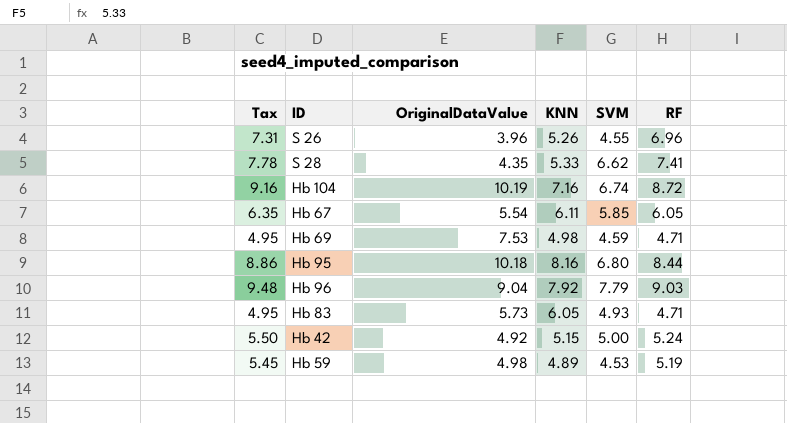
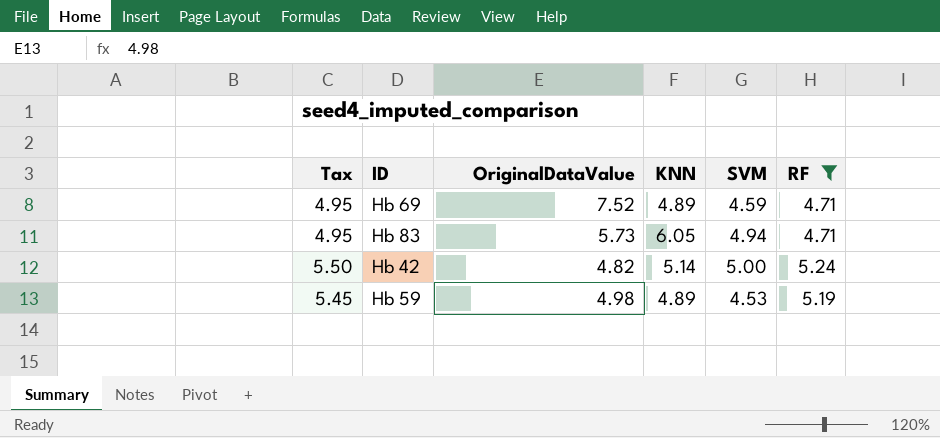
filter: none -> RF <= 5.24
Hb 69 | OriginalDataValue: 7.53 -> 7.52
Hb 69 | KNN: 4.98 -> 4.89
Hb 83 | SVM: 4.93 -> 4.94
Hb 42 | OriginalDataValue: 4.92 -> 4.82
Hb 42 | KNN: 5.15 -> 5.14

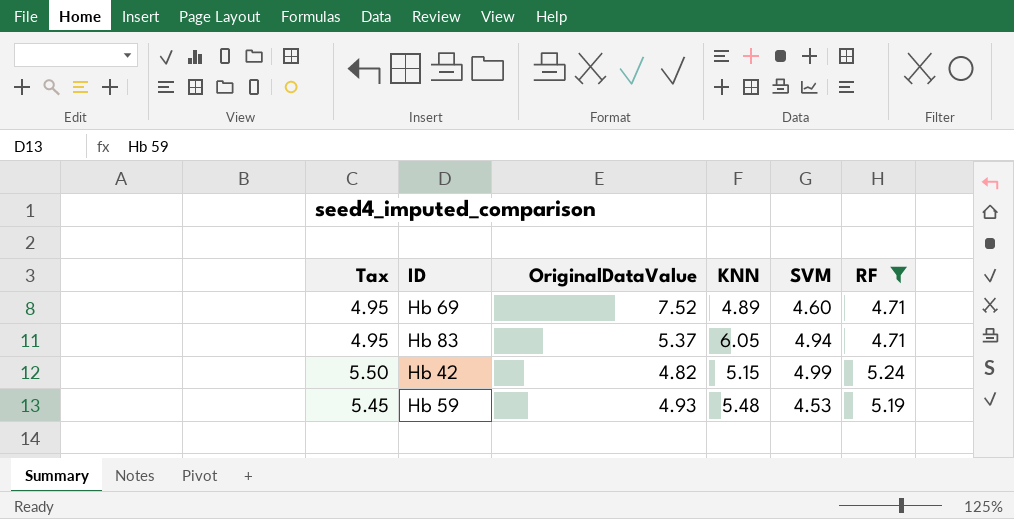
Hb 69 | SVM: 4.59 -> 4.60
Hb 83 | OriginalDataValue: 5.73 -> 5.37
Hb 42 | KNN: 5.14 -> 5.15
Hb 42 | SVM: 5.00 -> 4.99
Hb 59 | OriginalDataValue: 4.98 -> 4.93
Hb 59 | KNN: 4.89 -> 5.48

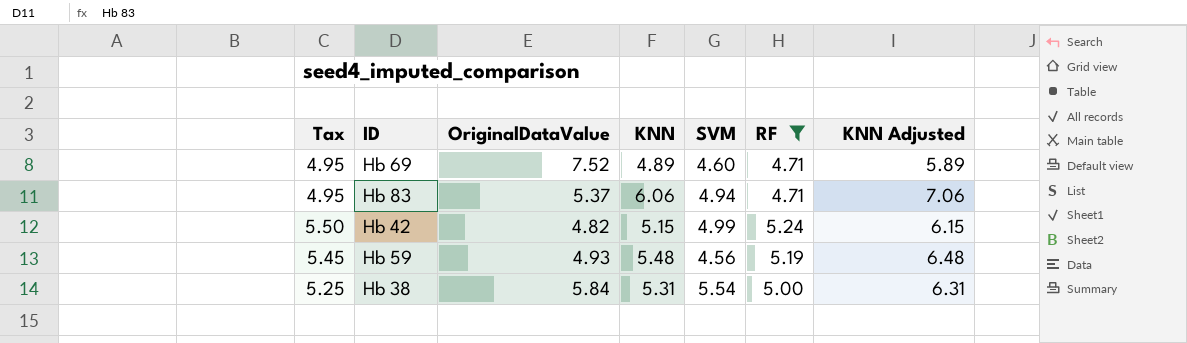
column KNN Adjusted | formula: none -> [KNN] + 1
Hb 83 | KNN: 6.05 -> 6.06
Hb 59 | SVM: 4.53 -> 4.56
row Hb 38: none -> 5.25 | 5.84 | 5.31 | 5.54 | 5.00 | 6.31

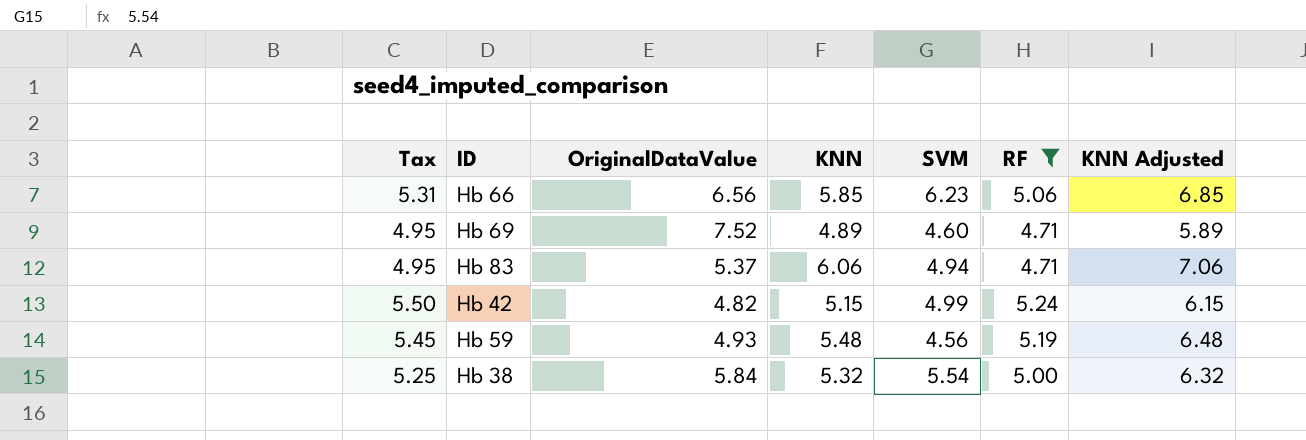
row Hb 66: none -> 5.31 | 6.56 | 5.85 | 6.23 | 5.06 | 6.85
Hb 38 | KNN: 5.31 -> 5.32
Hb 38 | KNN Adjusted: 6.31 -> 6.32

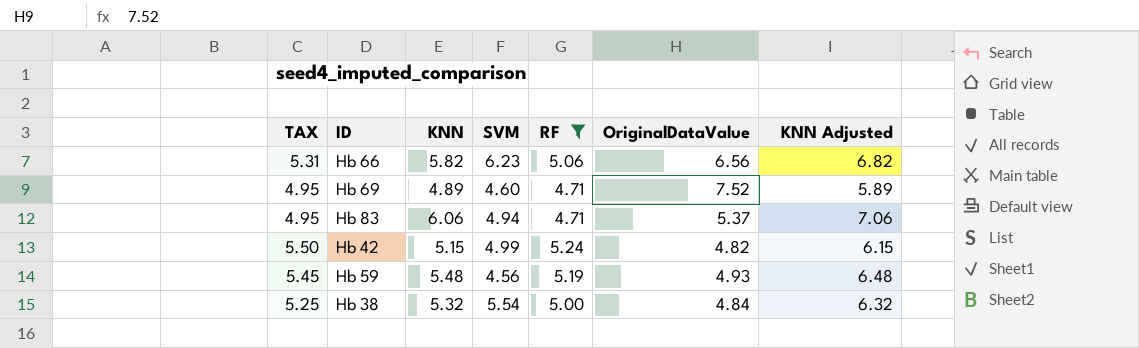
column name: Tax -> TAX
column OriginalDataValue | position: 3 -> 6
Hb 66 | KNN: 5.85 -> 5.82
Hb 66 | KNN Adjusted: 6.85 -> 6.82
Hb 38 | OriginalDataValue: 5.84 -> 4.84

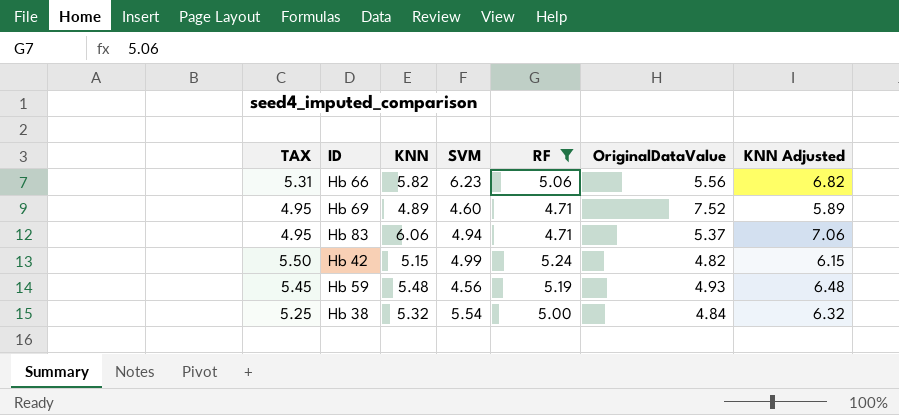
Hb 66 | OriginalDataValue: 6.56 -> 5.56

